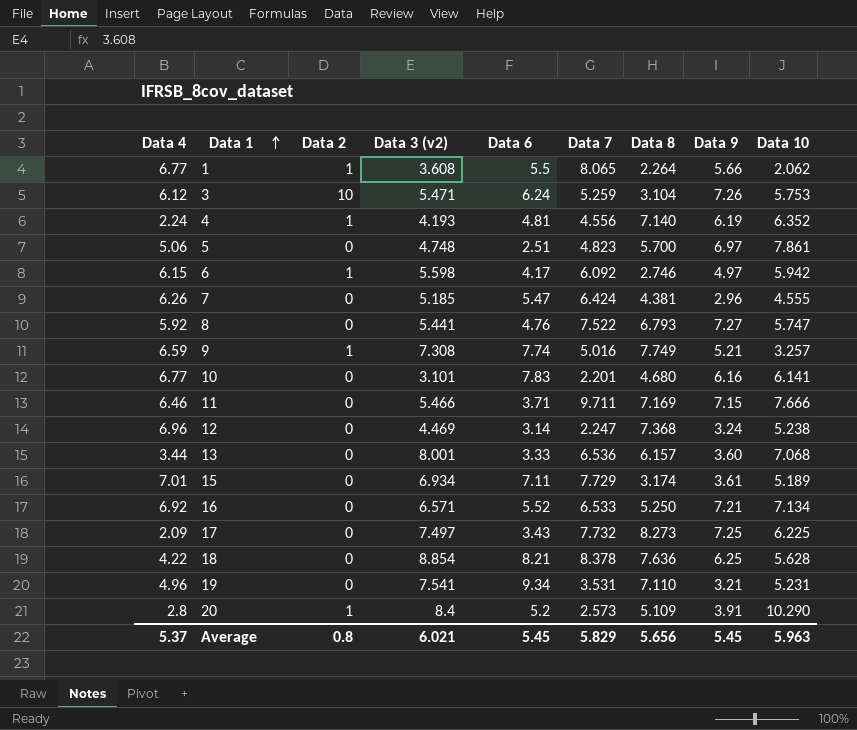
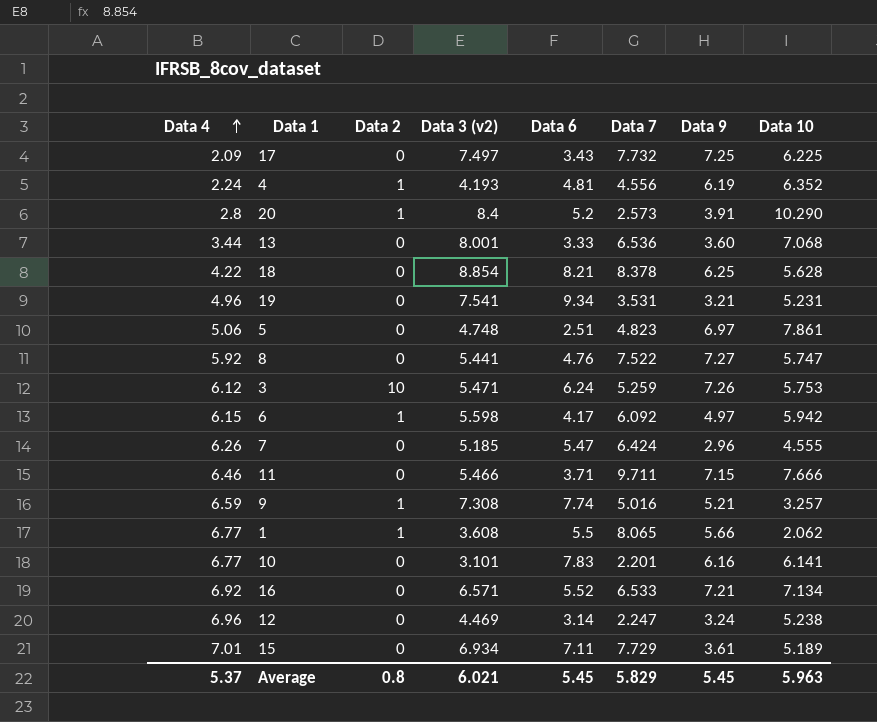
row order: Data 1 ascending -> Data 4 ascending
column Data 8 | position: 7 -> none

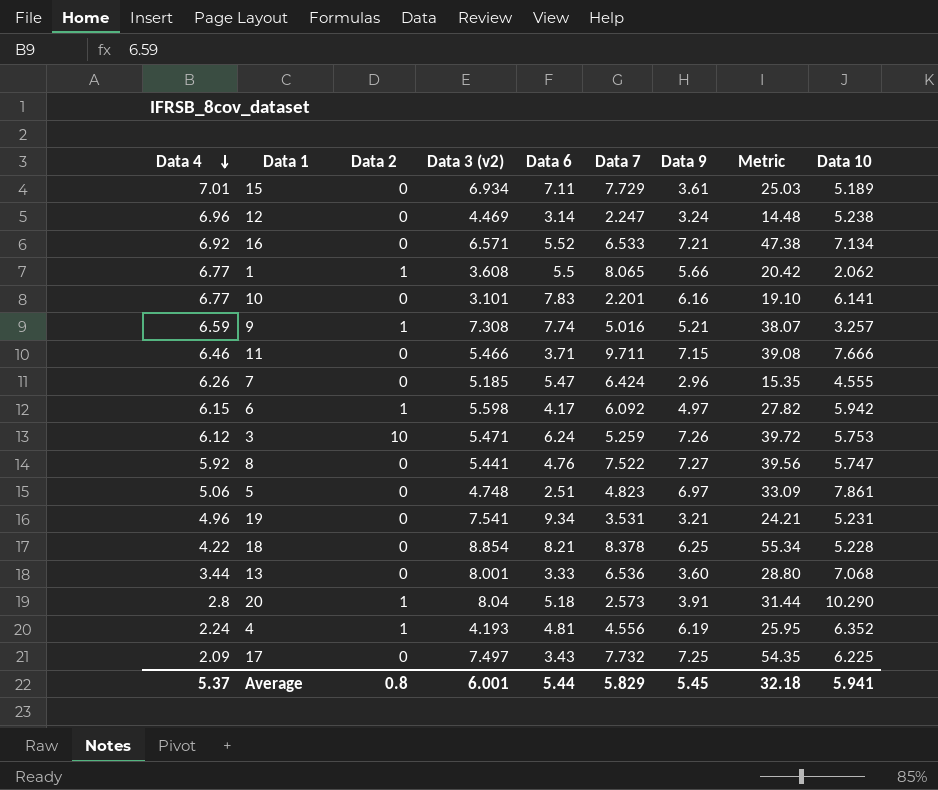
row order: Data 4 ascending -> Data 4 descending
column Metric | formula: none -> [Data 3 (v2)] * [Data 9]
18 | Data 10: 5.628 -> 5.228
20 | Data 3 (v2): 8.4 -> 8.04
20 | Data 6: 5.2 -> 5.18
Average | Data 3 (v2): 6.021 -> 6.001
Average | Data 6: 5.45 -> 5.44
Average | Data 10: 5.963 -> 5.941

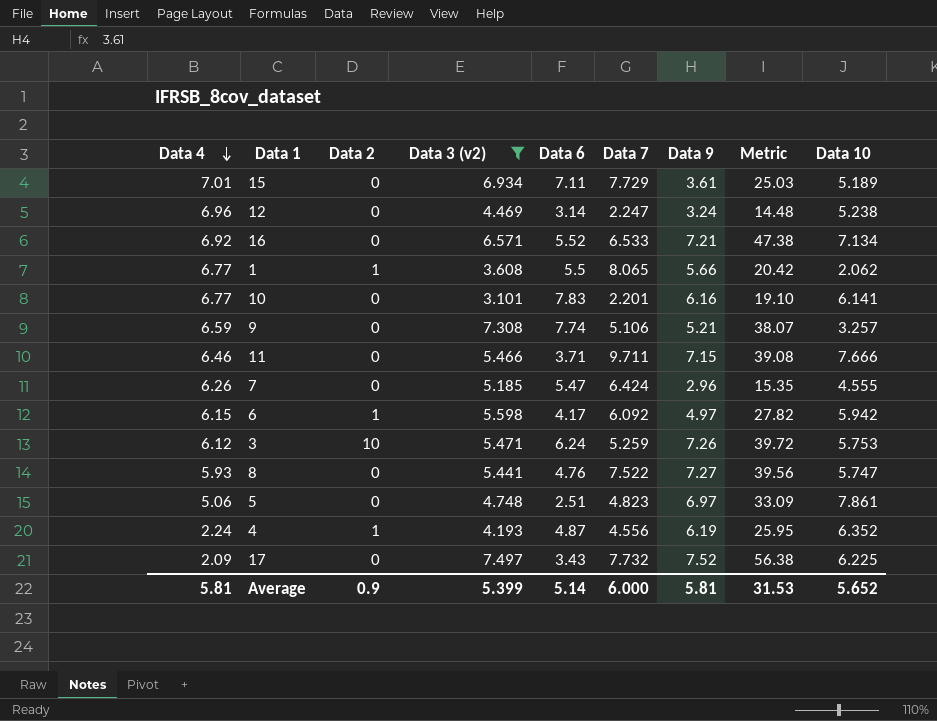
filter: none -> Data 3 (v2) <= 7.497
9 | Data 2: 1 -> 0
9 | Data 7: 5.016 -> 5.106
8 | Data 4: 5.92 -> 5.93
4 | Data 6: 4.81 -> 4.87
17 | Data 9: 7.25 -> 7.52
17 | Metric: 54.35 -> 56.38
Average | Data 4: 5.37 -> 5.81
Average | Data 2: 0.8 -> 0.9
Average | Data 3 (v2): 6.001 -> 5.399
Average | Data 6: 5.44 -> 5.14
Average | Data 7: 5.829 -> 6.000
Average | Data 9: 5.45 -> 5.81
Average | Metric: 32.18 -> 31.53
Average | Data 10: 5.941 -> 5.652

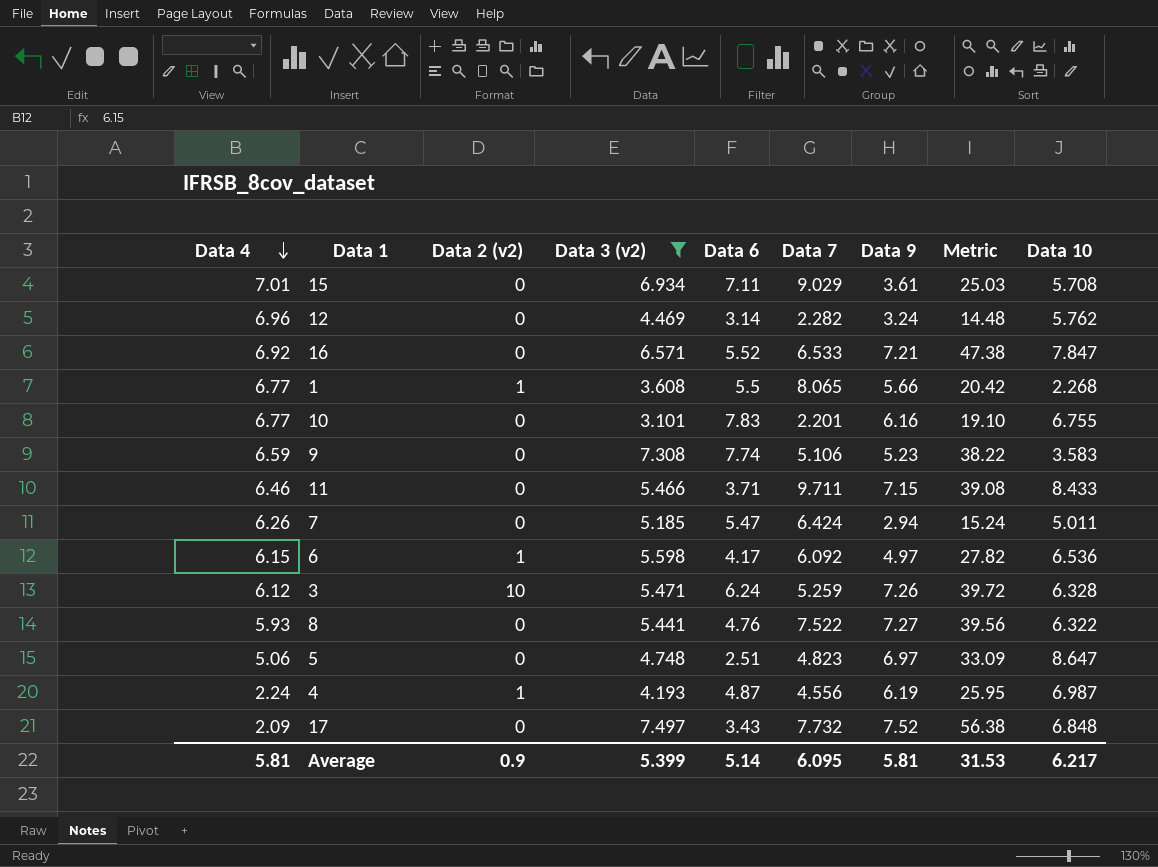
column name: Data 2 -> Data 2 (v2)
15 | Data 7: 7.729 -> 9.029
15 | Data 10: 5.189 -> 5.708
12 | Data 7: 2.247 -> 2.282
12 | Data 10: 5.238 -> 5.762
16 | Data 10: 7.134 -> 7.847
1 | Data 10: 2.062 -> 2.268
10 | Data 10: 6.141 -> 6.755
9 | Data 9: 5.21 -> 5.23
9 | Metric: 38.07 -> 38.22
9 | Data 10: 3.257 -> 3.583
11 | Data 10: 7.666 -> 8.433
7 | Data 9: 2.96 -> 2.94
7 | Metric: 15.35 -> 15.24
7 | Data 10: 4.555 -> 5.011
6 | Data 10: 5.942 -> 6.536
3 | Data 10: 5.753 -> 6.328
8 | Data 10: 5.747 -> 6.322
5 | Data 10: 7.861 -> 8.647
4 | Data 10: 6.352 -> 6.987
17 | Data 10: 6.225 -> 6.848
Average | Data 7: 6.000 -> 6.095
Average | Data 10: 5.652 -> 6.217

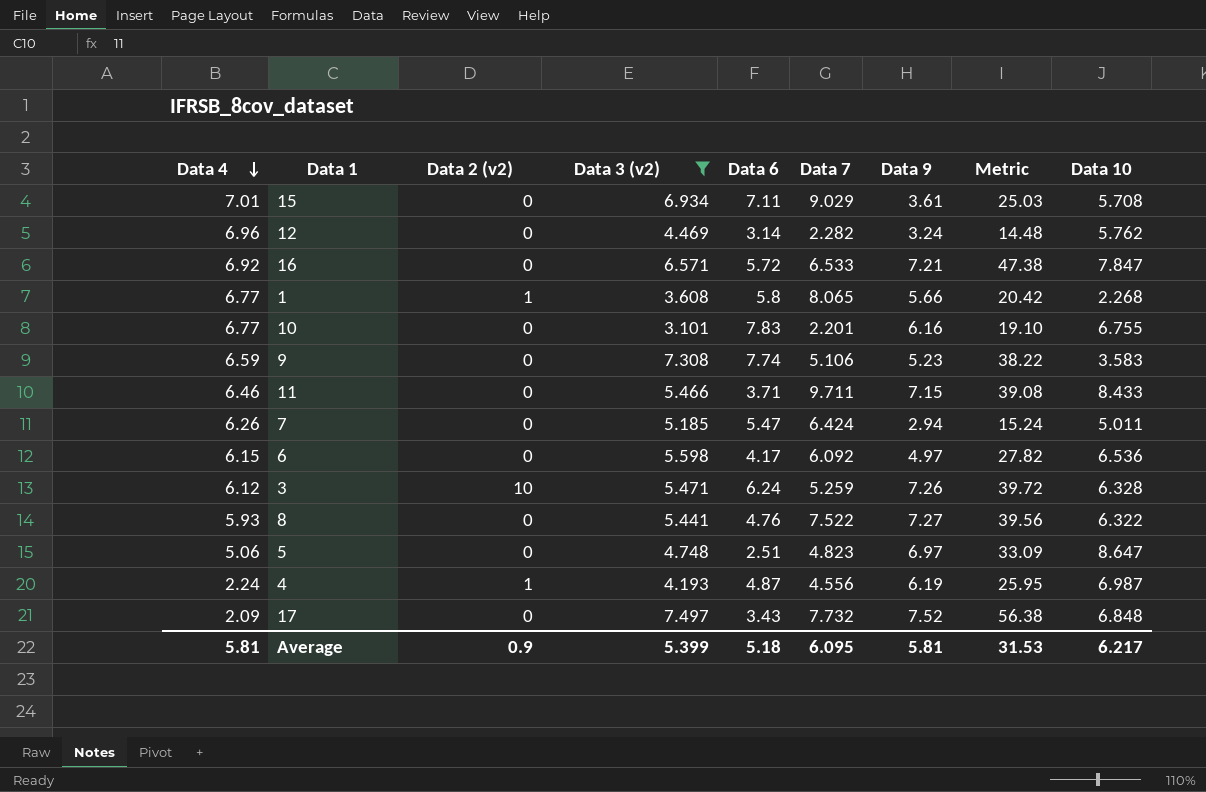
16 | Data 6: 5.52 -> 5.72
1 | Data 6: 5.5 -> 5.8
6 | Data 2 (v2): 1 -> 0
Average | Data 6: 5.14 -> 5.18

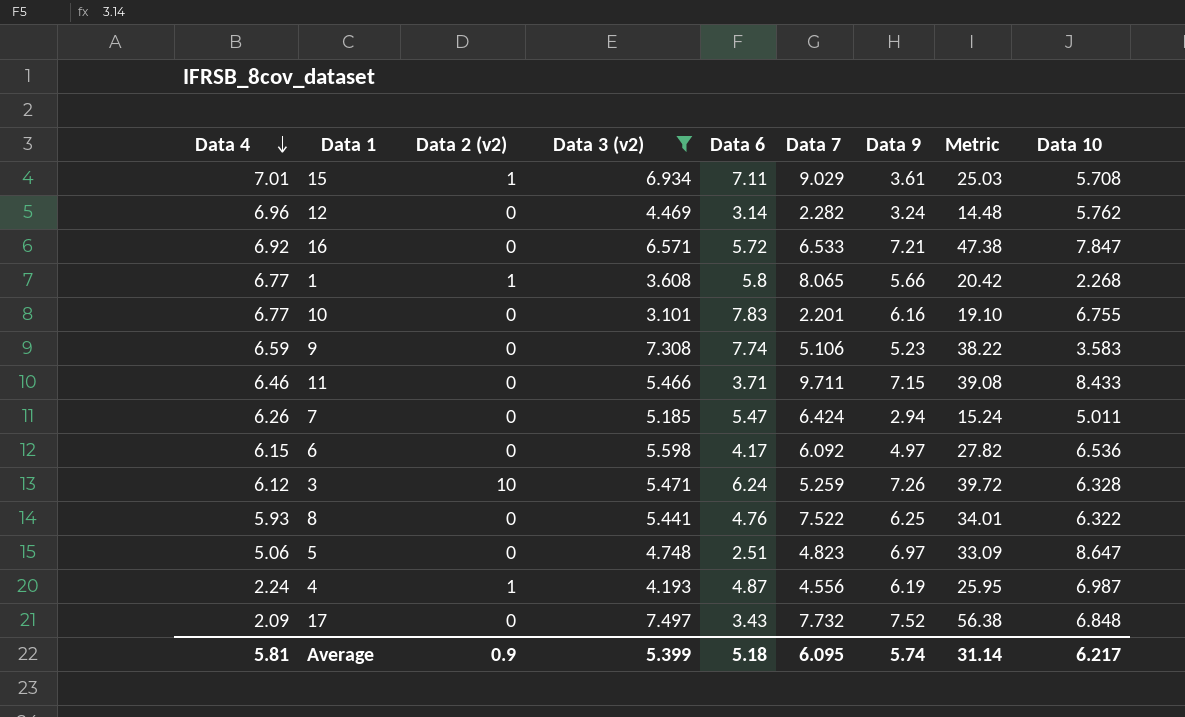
15 | Data 2 (v2): 0 -> 1
8 | Data 9: 7.27 -> 6.25
8 | Metric: 39.56 -> 34.01
Average | Data 9: 5.81 -> 5.74
Average | Metric: 31.53 -> 31.14

